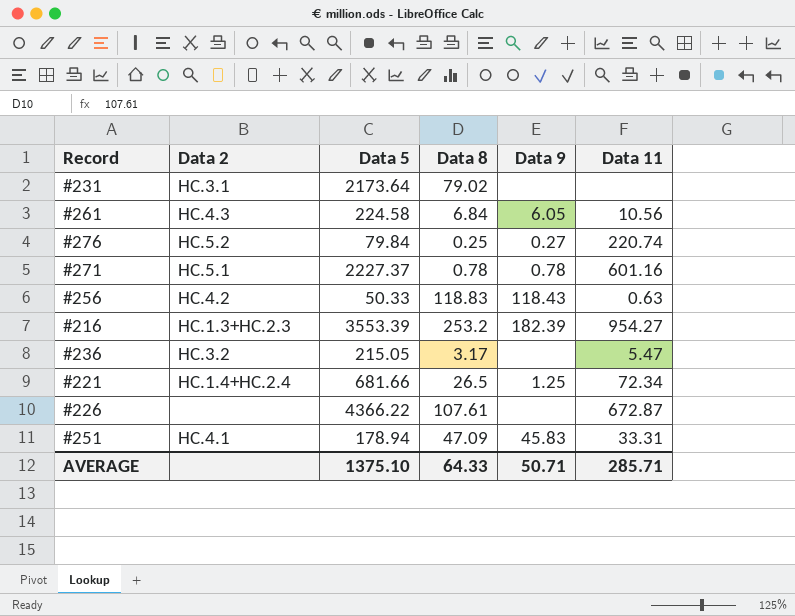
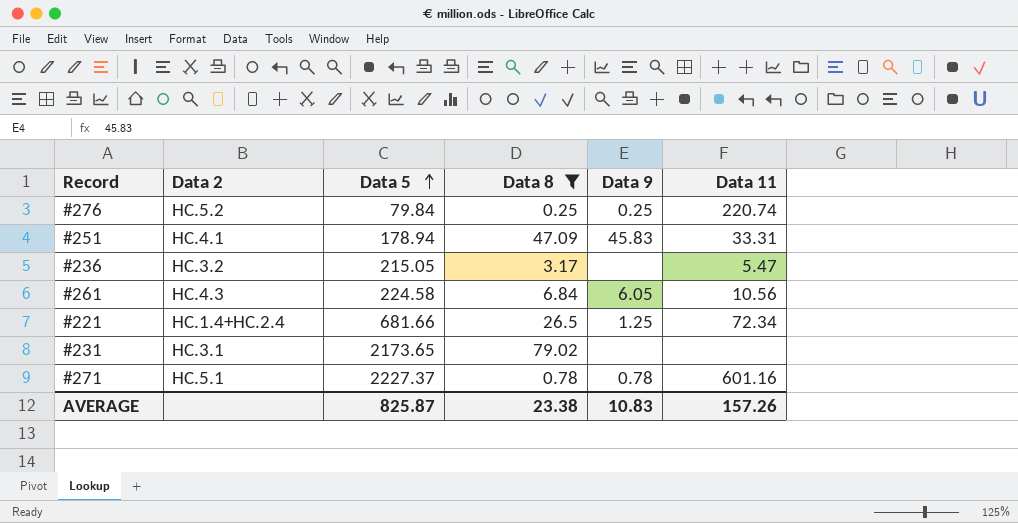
filter: none -> Data 8 <= 79.02
row order: none -> Data 5 ascending
#276 | Data 9: 0.27 -> 0.25
#231 | Data 5: 2173.64 -> 2173.65
AVERAGE | Data 5: 1375.10 -> 825.87
AVERAGE | Data 8: 64.33 -> 23.38
AVERAGE | Data 9: 50.71 -> 10.83
AVERAGE | Data 11: 285.71 -> 157.26

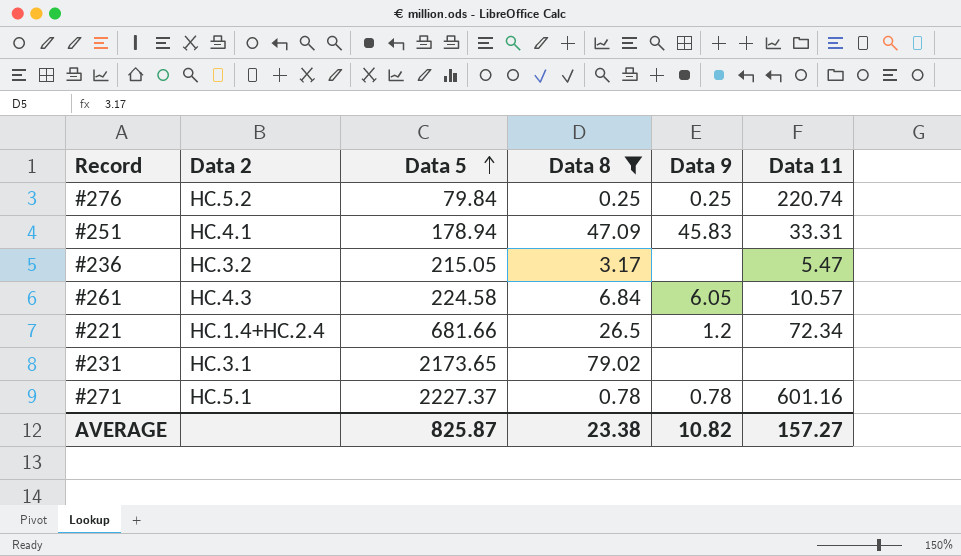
#261 | Data 11: 10.56 -> 10.57
#221 | Data 9: 1.25 -> 1.2
AVERAGE | Data 9: 10.83 -> 10.82
AVERAGE | Data 11: 157.26 -> 157.27

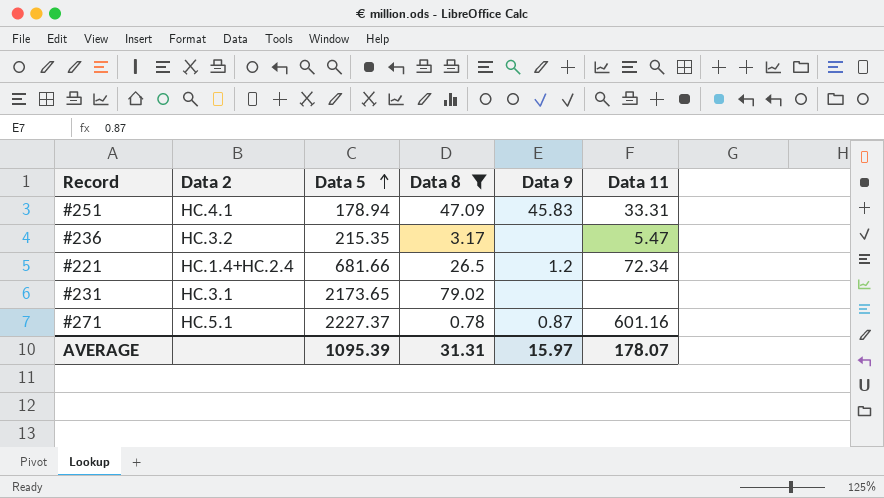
row #276: HC.5.2 | 79.84 | 0.25 | 0.25 | 220.74 -> none
row #261: HC.4.3 | 224.58 | 6.84 | 6.05 | 10.57 -> none
#236 | Data 5: 215.05 -> 215.35
#271 | Data 9: 0.78 -> 0.87
AVERAGE | Data 5: 825.87 -> 1095.39
AVERAGE | Data 8: 23.38 -> 31.31
AVERAGE | Data 9: 10.82 -> 15.97
AVERAGE | Data 11: 157.27 -> 178.07

